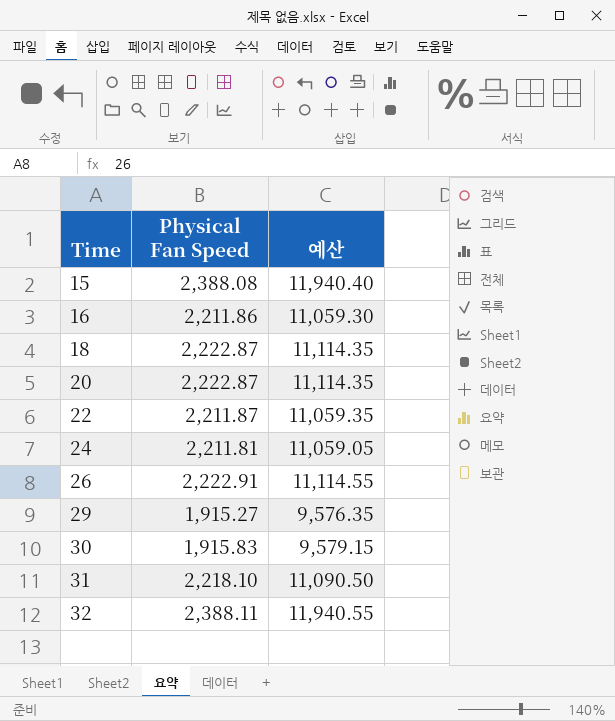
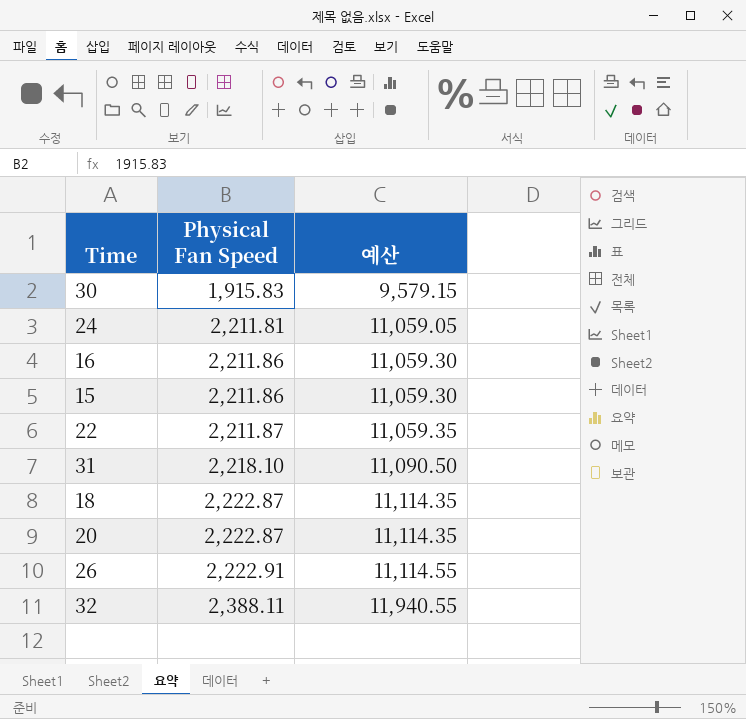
row order: Time ascending -> Physical Fan Speed ascending
row 29: 1,915.27 | 9,576.35 -> none
15 | Physical Fan Speed: 2,388.08 -> 2,211.86
15 | 예산: 11,940.40 -> 11,059.30

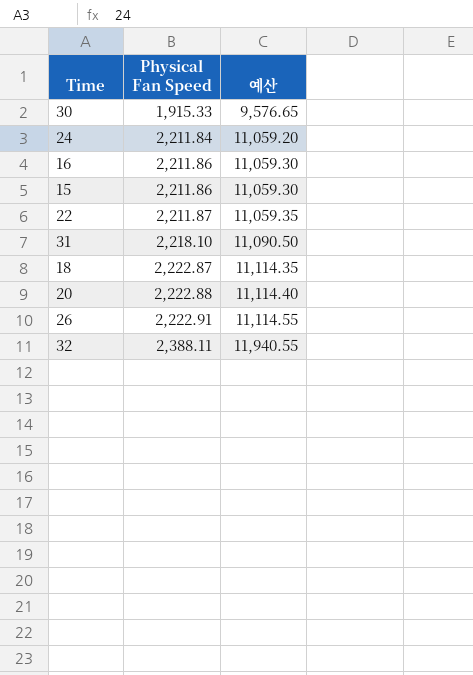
30 | Physical Fan Speed: 1,915.83 -> 1,915.33
30 | 예산: 9,579.15 -> 9,576.65
24 | Physical Fan Speed: 2,211.81 -> 2,211.84
24 | 예산: 11,059.05 -> 11,059.20
20 | Physical Fan Speed: 2,222.87 -> 2,222.88
20 | 예산: 11,114.35 -> 11,114.40

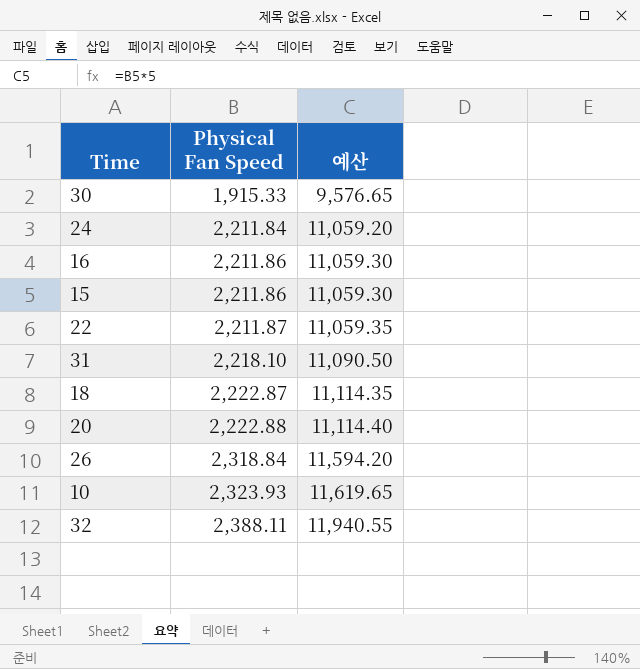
26 | Physical Fan Speed: 2,222.91 -> 2,318.84
26 | 예산: 11,114.55 -> 11,594.20
row 10: none -> 2,323.93 | 11,619.65

